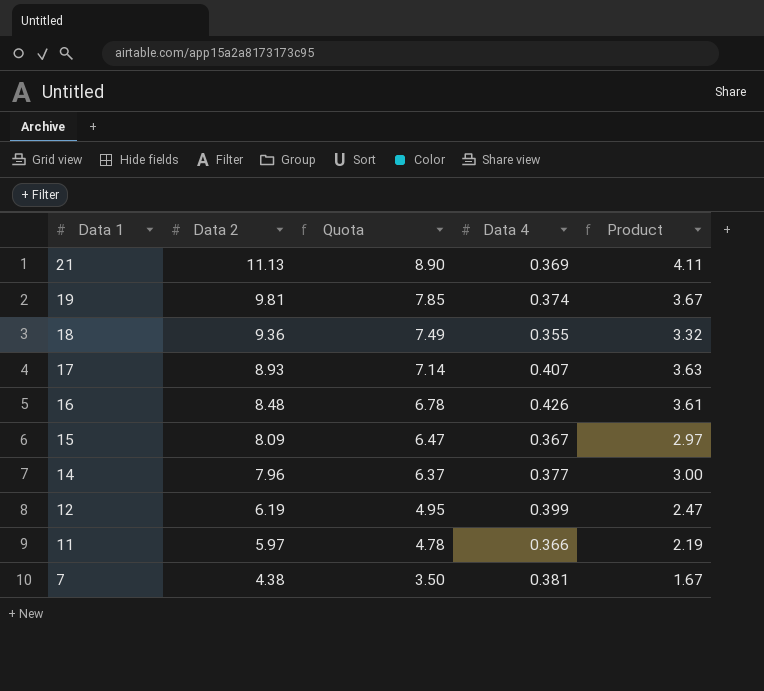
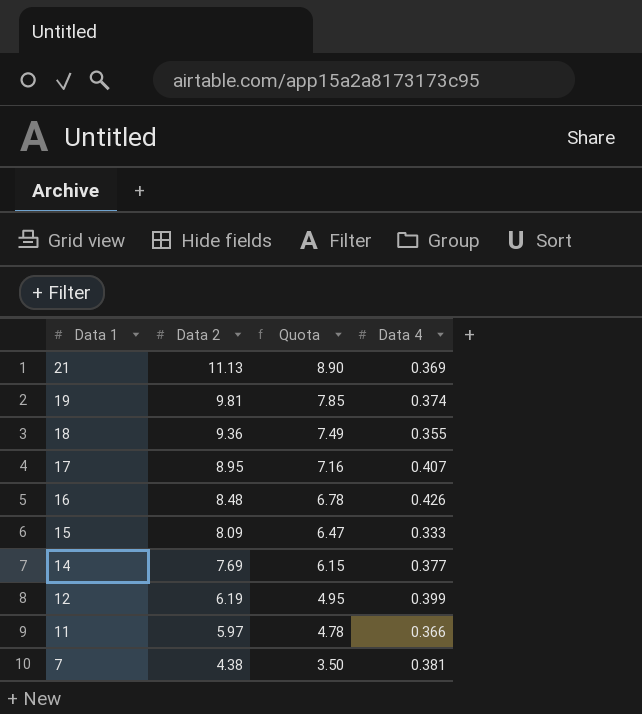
column Product | formula: [Data 2] * [Data 4] -> none
17 | Data 2: 8.93 -> 8.95
17 | Quota: 7.14 -> 7.16
15 | Data 4: 0.367 -> 0.333
14 | Data 2: 7.96 -> 7.69
14 | Quota: 6.37 -> 6.15

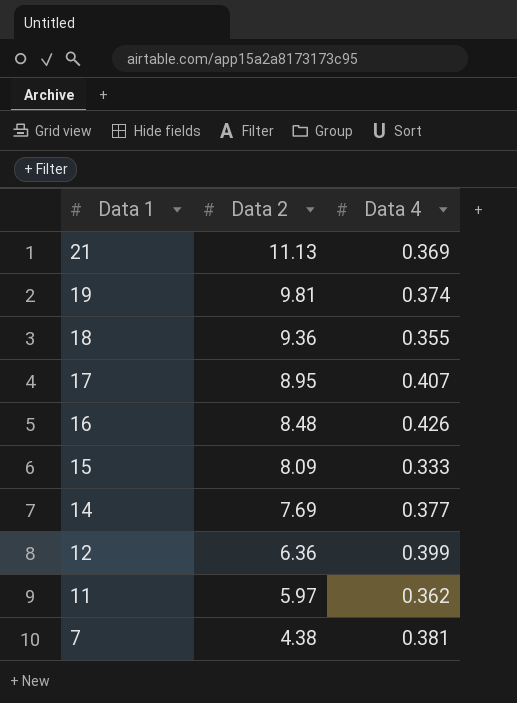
column Quota | formula: [Data 2] * 0.8 -> none
12 | Data 2: 6.19 -> 6.36
11 | Data 4: 0.366 -> 0.362

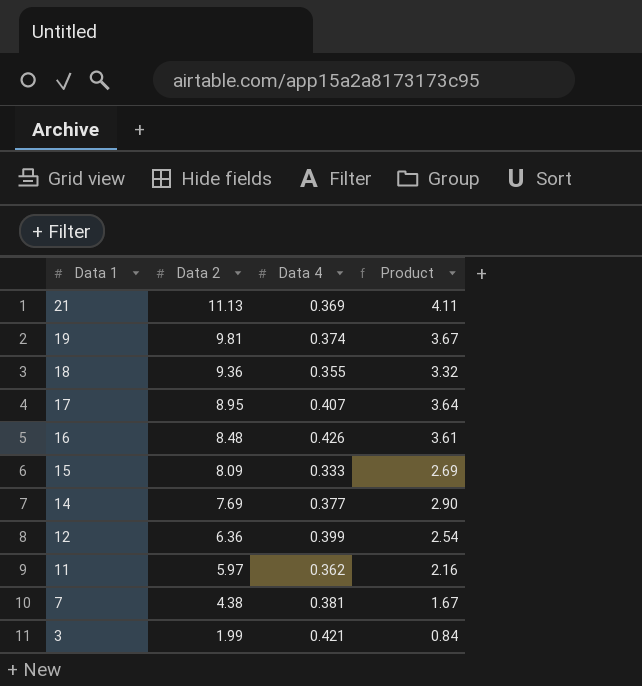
column Product | formula: none -> [Data 2] * [Data 4]
row 3: none -> 1.99 | 0.421 | 0.84

